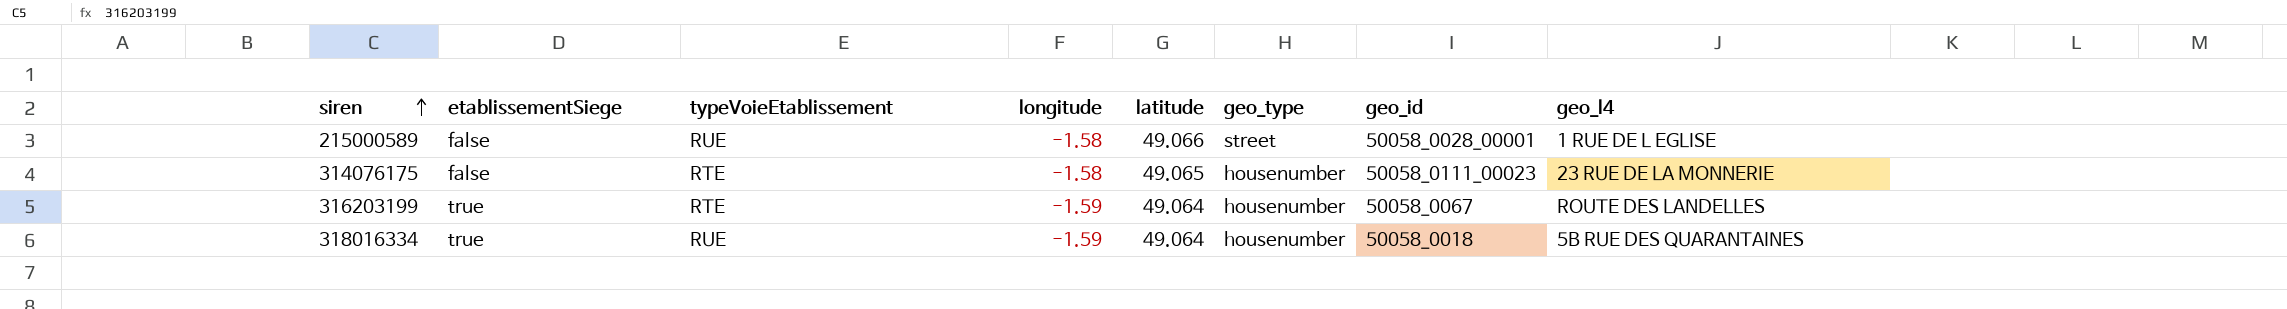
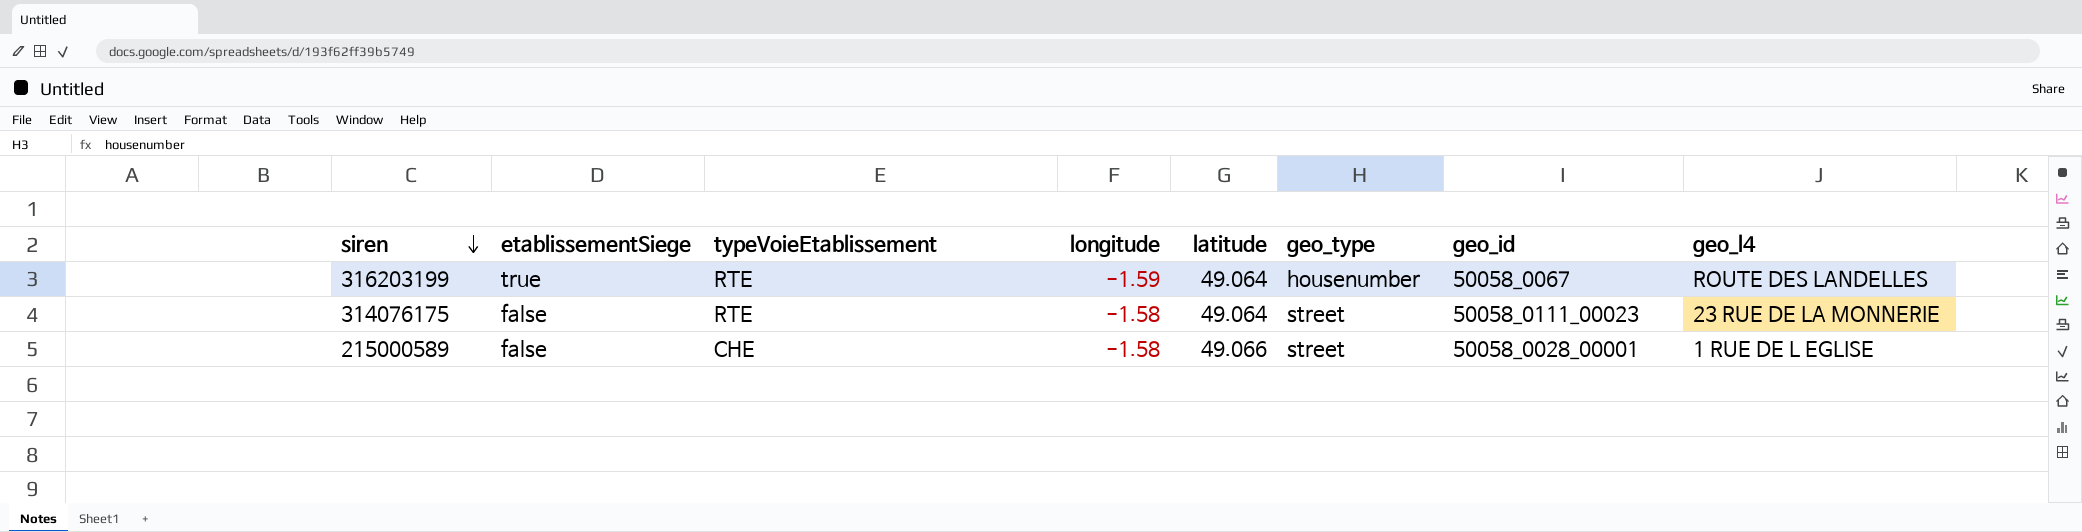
row order: siren ascending -> siren descending
row 318016334: true | RUE | -1.59 | 49.064 | housenumber | 50058_0018 | 5B RUE DES QUARANTAINES -> none
314076175 | latitude: 49.065 -> 49.064
314076175 | geo_type: housenumber -> street
215000589 | typeVoieEtablissement: RUE -> CHE

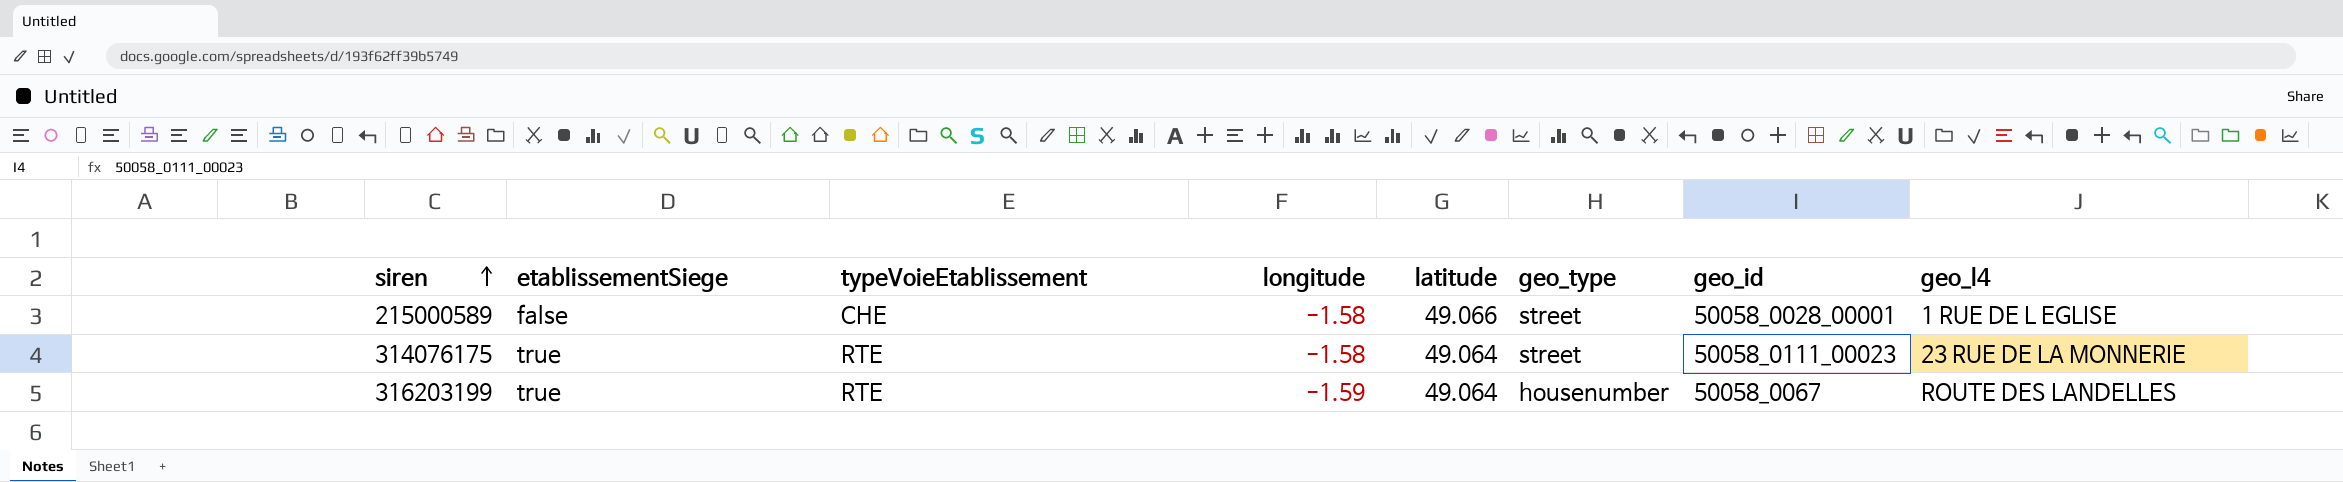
row order: siren descending -> siren ascending
314076175 | etablissementSiege: false -> true

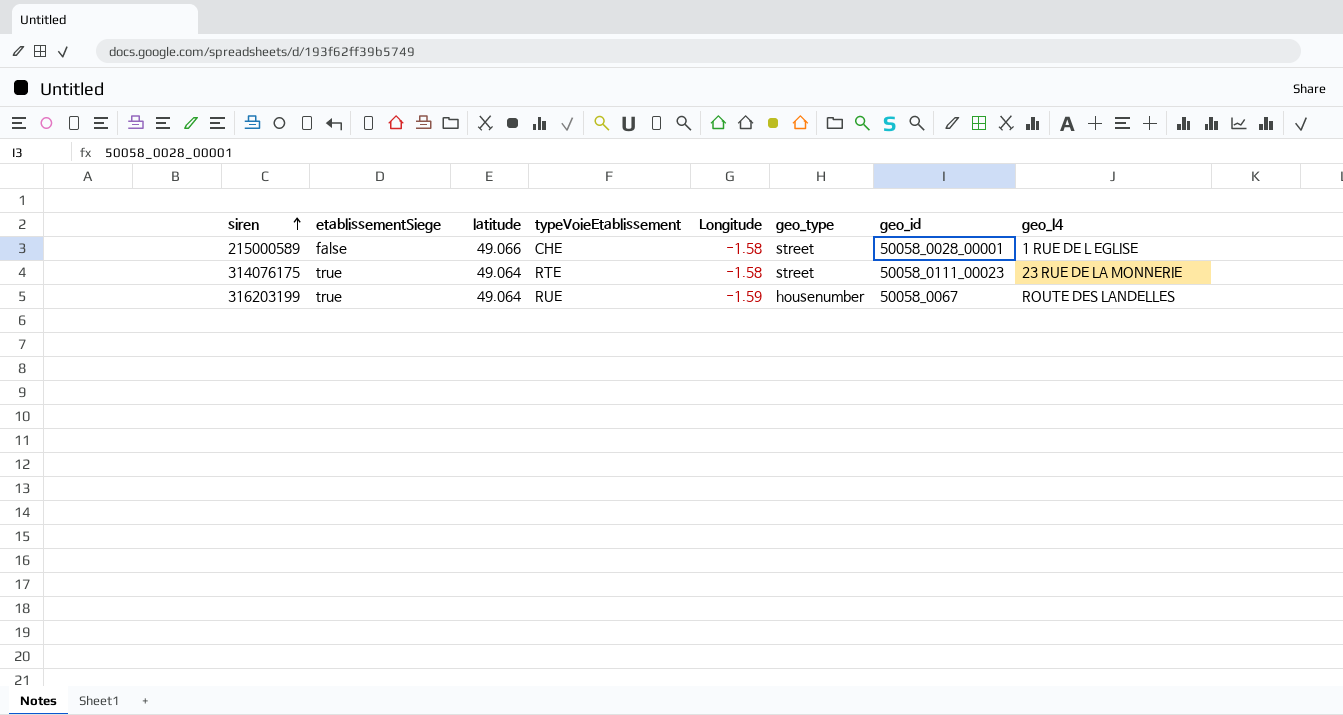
column latitude | position: 5 -> 3
column name: longitude -> Longitude
316203199 | typeVoieEtablissement: RTE -> RUE

